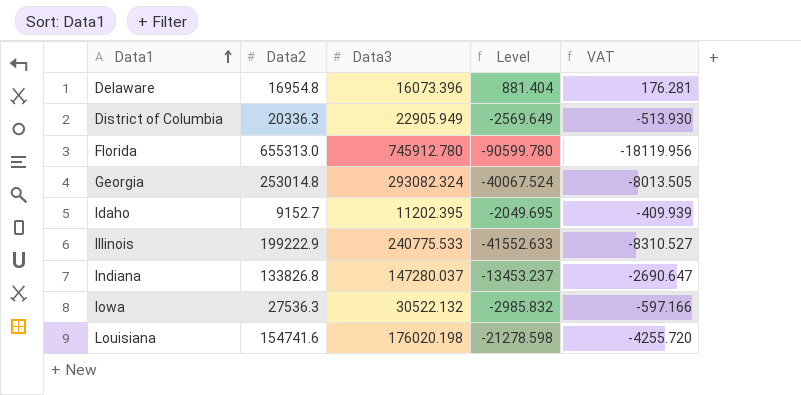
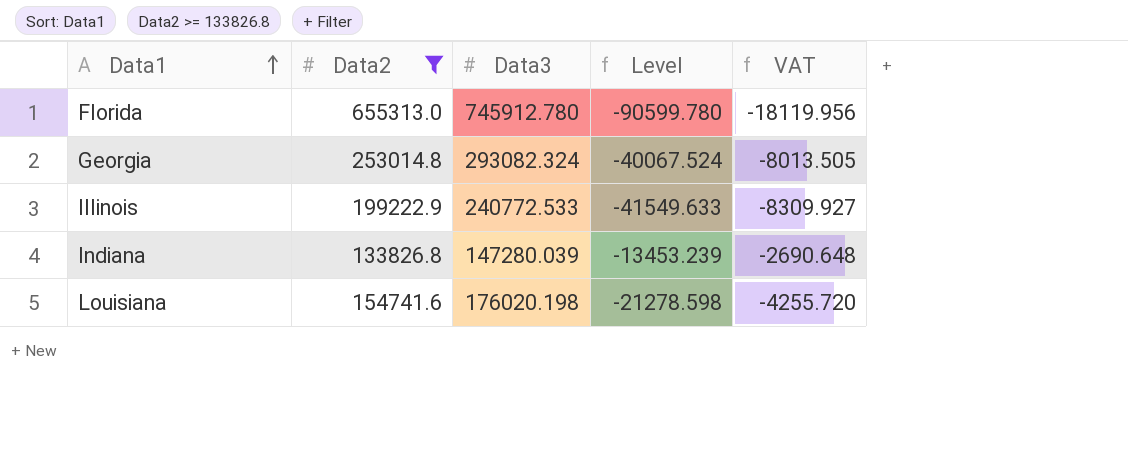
filter: none -> Data2 >= 133826.8
Illinois | Data3: 240775.533 -> 240772.533
Illinois | Level: -41552.633 -> -41549.633
Illinois | VAT: -8310.527 -> -8309.927
Indiana | Data3: 147280.037 -> 147280.039
Indiana | Level: -13453.237 -> -13453.239
Indiana | VAT: -2690.647 -> -2690.648

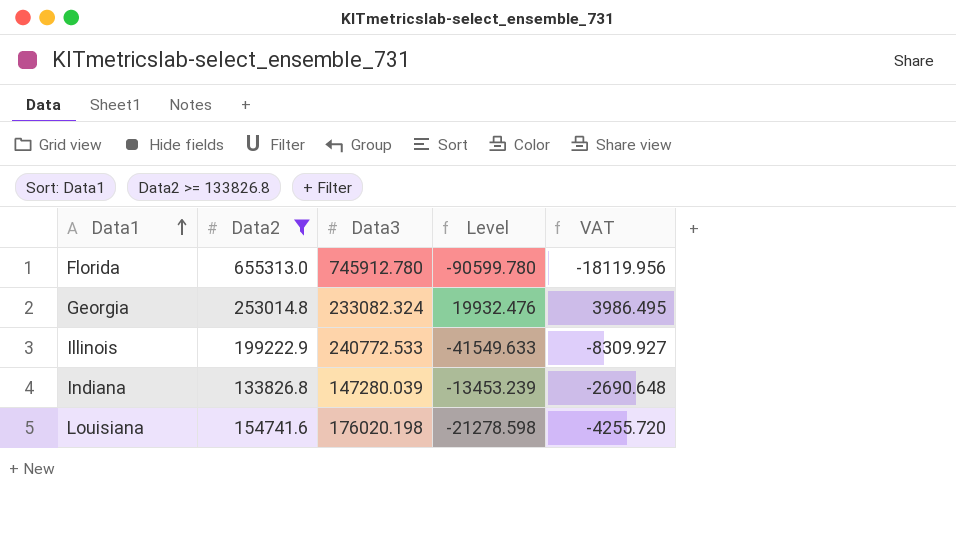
Georgia | Data3: 293082.324 -> 233082.324
Georgia | Level: -40067.524 -> 19932.476
Georgia | VAT: -8013.505 -> 3986.495

